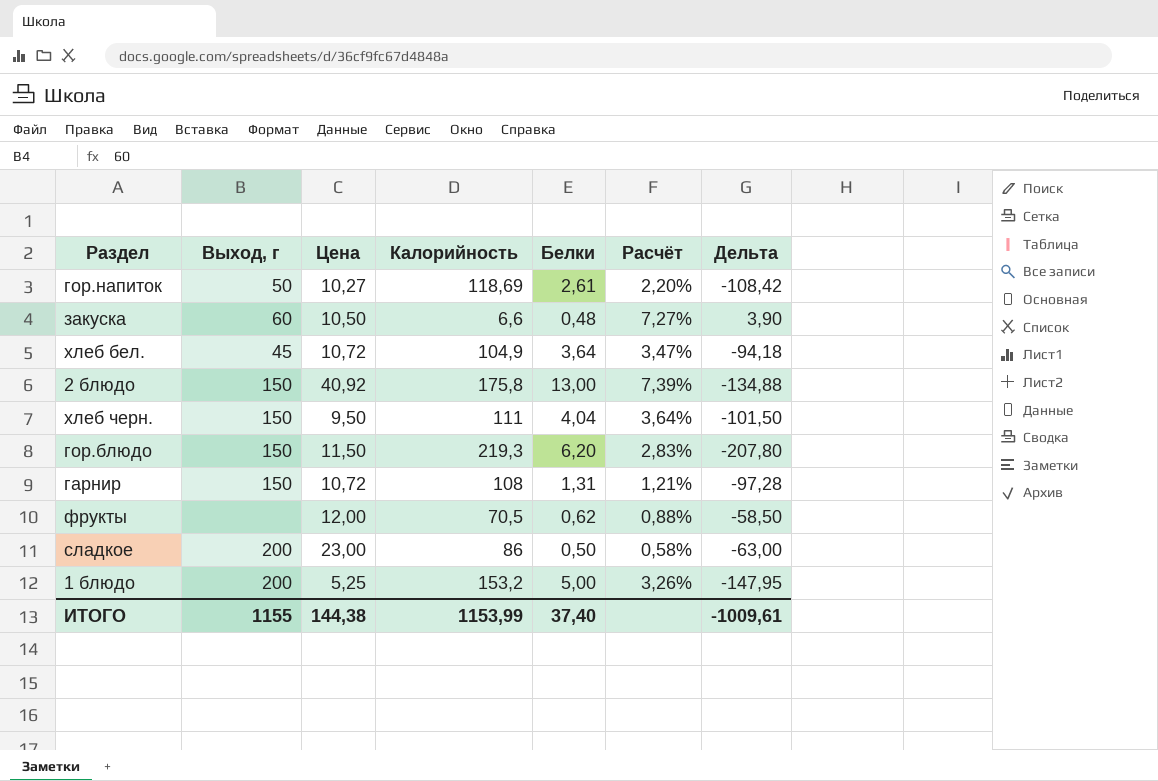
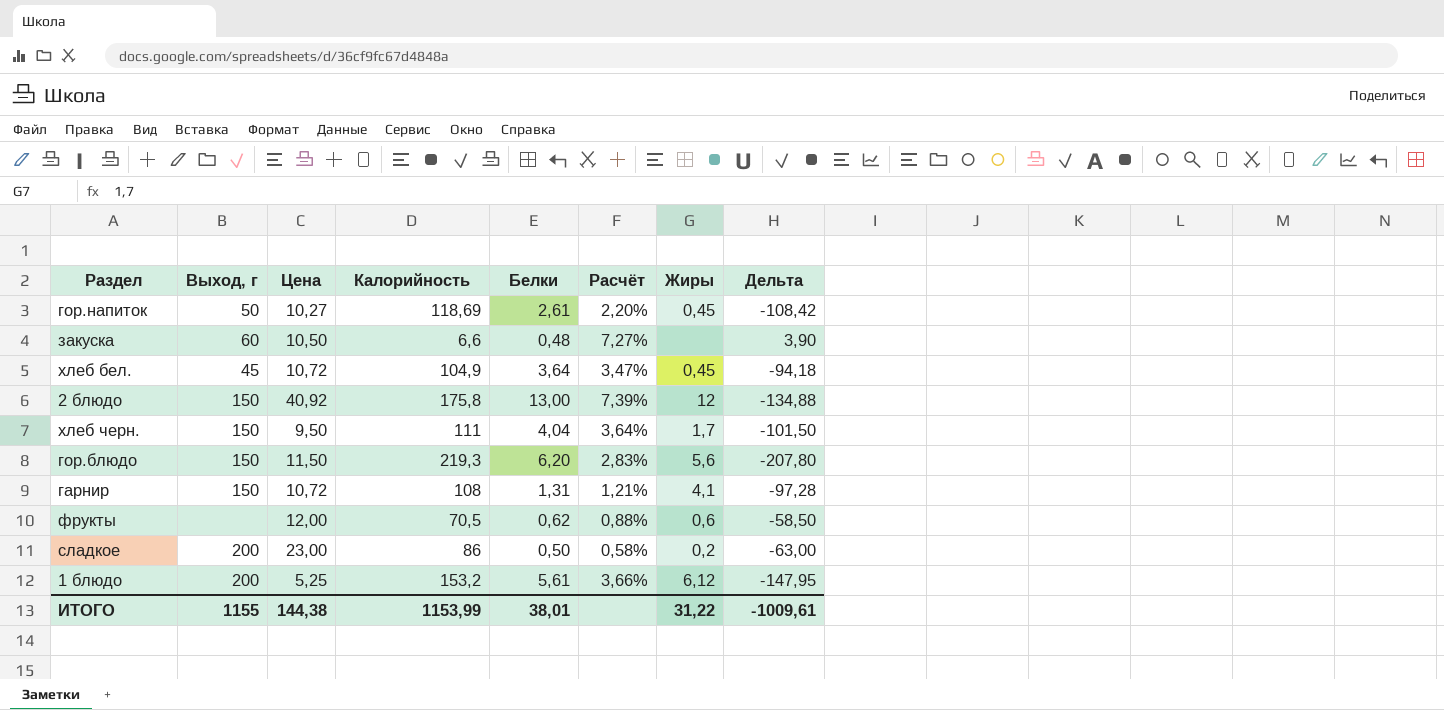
column Жиры | position: none -> 7
1 блюдо | Белки: 5,00 -> 5,61
1 блюдо | Расчёт: 3,26% -> 3,66%
ИТОГО | Белки: 37,40 -> 38,01

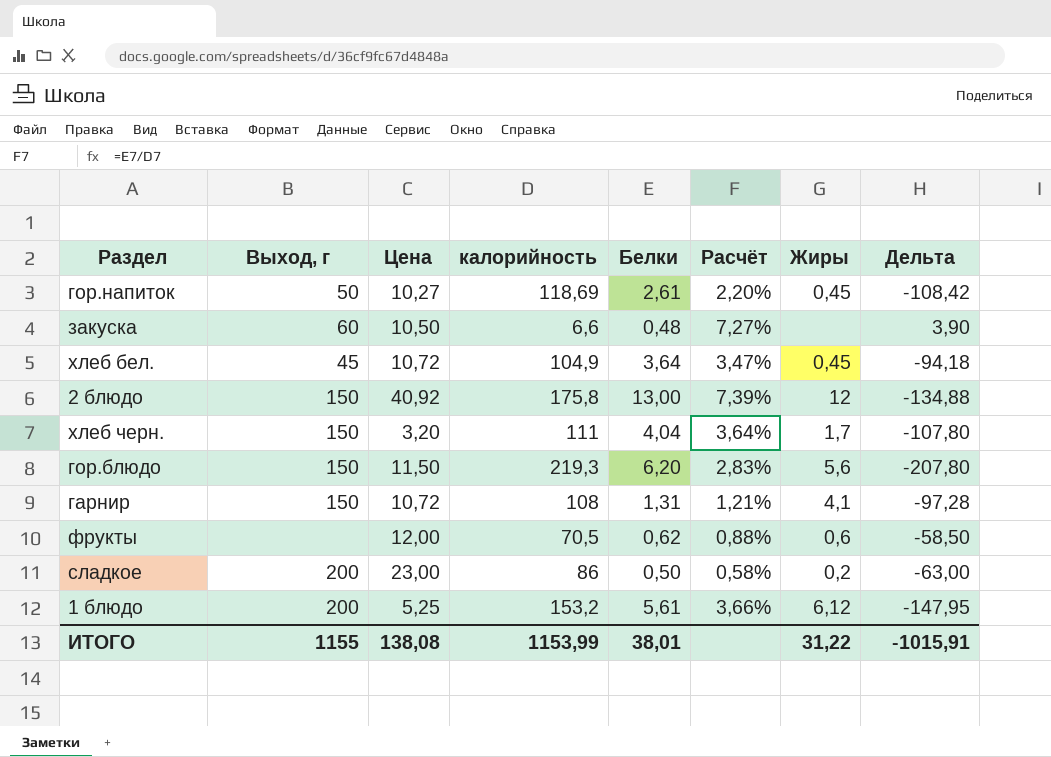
column name: Калорийность -> калорийность
хлеб черн. | Цена: 9,50 -> 3,20
хлеб черн. | Дельта: -101,50 -> -107,80
ИТОГО | Цена: 144,38 -> 138,08
ИТОГО | Дельта: -1009,61 -> -1015,91

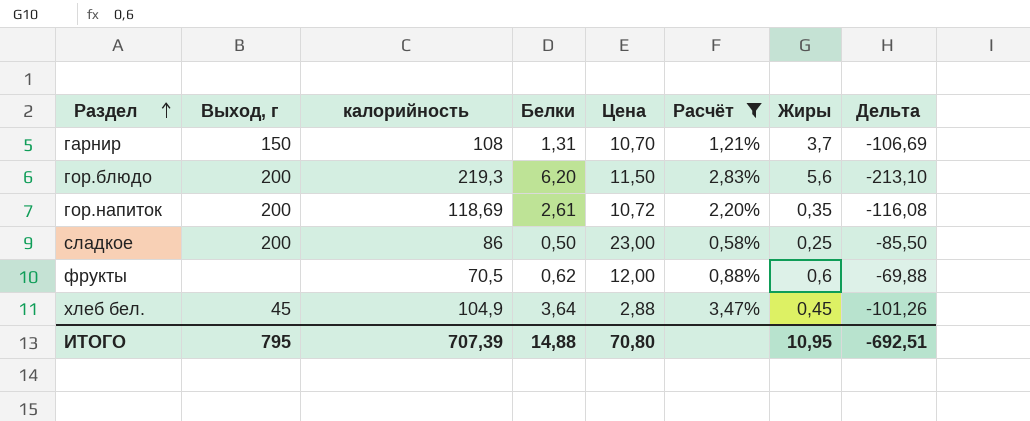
filter: none -> Расчёт <= 3,47%
row order: none -> Раздел ascending
column Цена | position: 3 -> 5
column Дельта | formula: [Цена] - [калорийность] -> [Белки] - [калорийность]
гарнир | Цена: 10,72 -> 10,70
гарнир | Жиры: 4,1 -> 3,7
гор.блюдо | Выход, г: 150 -> 200
гор.напиток | Выход, г: 50 -> 200
гор.напиток | Цена: 10,27 -> 10,72
гор.напиток | Жиры: 0,45 -> 0,35
сладкое | Жиры: 0,2 -> 0,25
хлеб бел. | Цена: 10,72 -> 2,88
ИТОГО | Выход, г: 1155 -> 795
ИТОГО | калорийность: 1153,99 -> 707,39
ИТОГО | Белки: 38,01 -> 14,88
ИТОГО | Цена: 138,08 -> 70,80
ИТОГО | Жиры: 31,22 -> 10,95
ИТОГО | Дельта: -1015,91 -> -692,51

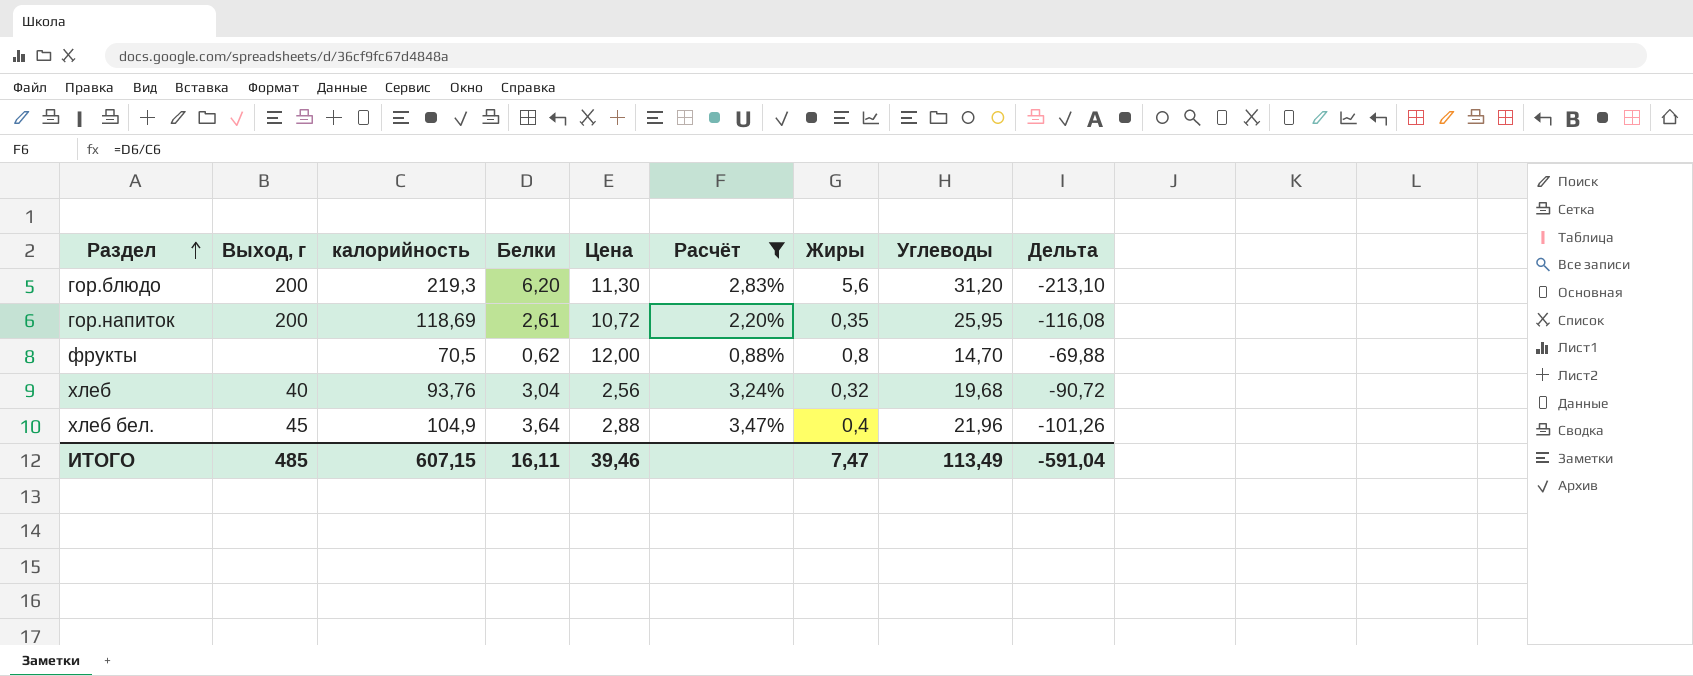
column Углеводы | position: none -> 8
row гарнир: 150 | 108 | 1,31 | 10,70 | 1,21% | 3,7 | -106,69 -> none
row сладкое: 200 | 86 | 0,50 | 23,00 | 0,58% | 0,25 | -85,50 -> none
гор.блюдо | Цена: 11,50 -> 11,30
фрукты | Жиры: 0,6 -> 0,8
row хлеб: none -> 40 | 93,76 | 3,04 | 2,56 | 3,24% | 0,32 | 19,68 | -90,72
хлеб бел. | Жиры: 0,45 -> 0,4
ИТОГО | Выход, г: 795 -> 485
ИТОГО | калорийность: 707,39 -> 607,15
ИТОГО | Белки: 14,88 -> 16,11
ИТОГО | Цена: 70,80 -> 39,46
ИТОГО | Жиры: 10,95 -> 7,47
ИТОГО | Дельта: -692,51 -> -591,04

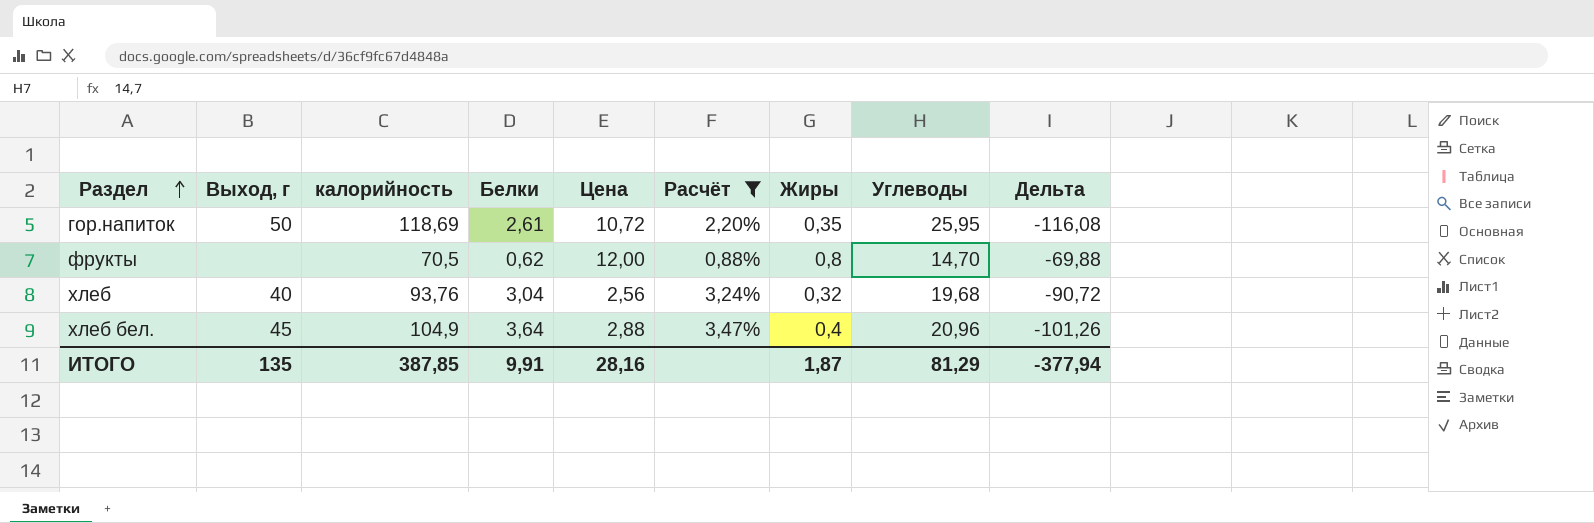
row гор.блюдо: 200 | 219,3 | 6,20 | 11,30 | 2,83% | 5,6 | 31,20 | -213,10 -> none
гор.напиток | Выход, г: 200 -> 50
хлеб бел. | Углеводы: 21,96 -> 20,96
ИТОГО | Выход, г: 485 -> 135
ИТОГО | калорийность: 607,15 -> 387,85
ИТОГО | Белки: 16,11 -> 9,91
ИТОГО | Цена: 39,46 -> 28,16
ИТОГО | Жиры: 7,47 -> 1,87
ИТОГО | Углеводы: 113,49 -> 81,29
ИТОГО | Дельта: -591,04 -> -377,94

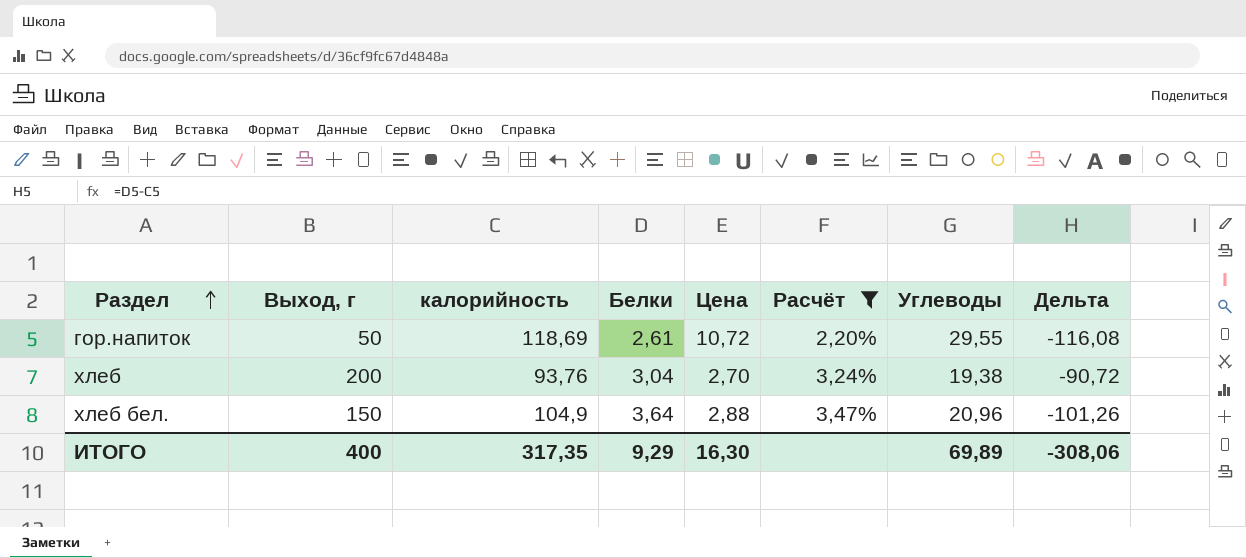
column Жиры | position: 7 -> none
row фрукты: none | 70,5 | 0,62 | 12,00 | 0,88% | 0,8 | 14,70 | -69,88 -> none
гор.напиток | Углеводы: 25,95 -> 29,55
хлеб | Выход, г: 40 -> 200
хлеб | Цена: 2,56 -> 2,70
хлеб | Углеводы: 19,68 -> 19,38
хлеб бел. | Выход, г: 45 -> 150
ИТОГО | Выход, г: 135 -> 400
ИТОГО | калорийность: 387,85 -> 317,35
ИТОГО | Белки: 9,91 -> 9,29
ИТОГО | Цена: 28,16 -> 16,30
ИТОГО | Углеводы: 81,29 -> 69,89
ИТОГО | Дельта: -377,94 -> -308,06

